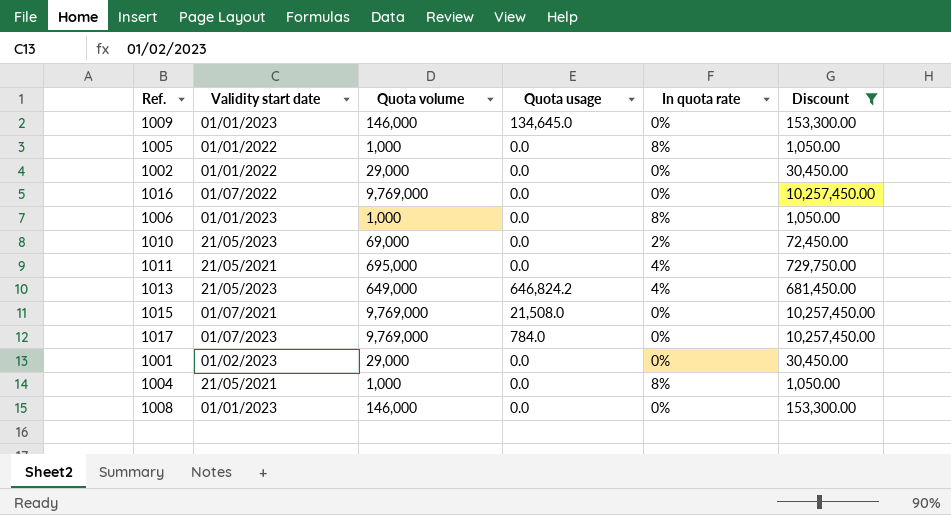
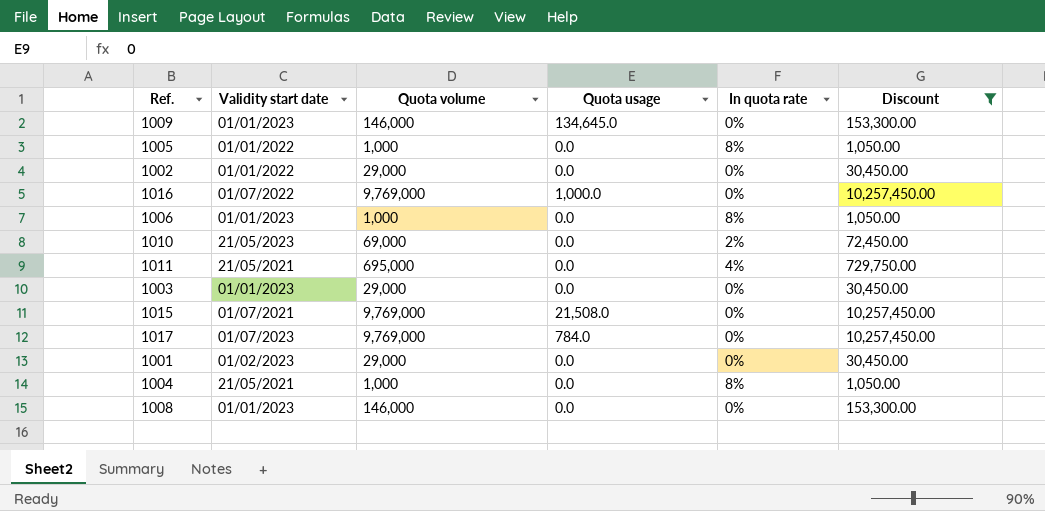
row 1013: 21/05/2023 | 649,000 | 646,824.2 | 4% | 681,450.00 -> none
1016 | Quota usage: 0.0 -> 1,000.0
row 1003: none -> 01/01/2023 | 29,000 | 0.0 | 0% | 30,450.00

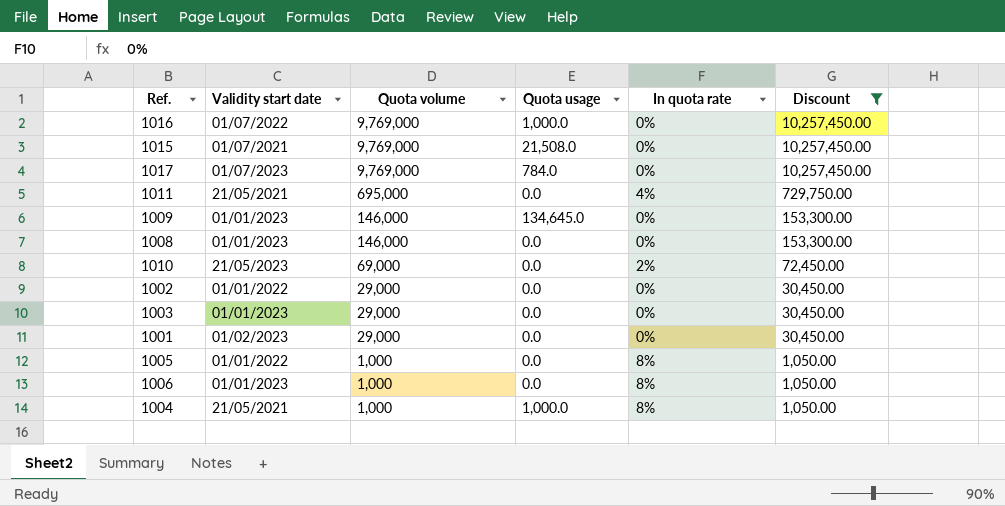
row order: none -> Quota volume descending
1004 | Quota usage: 0.0 -> 1,000.0

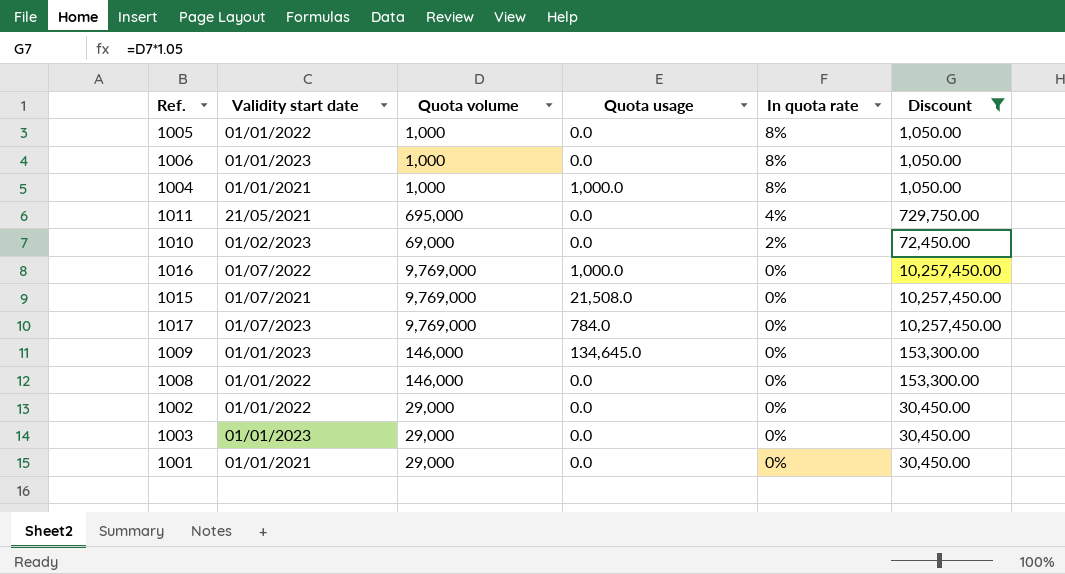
row order: Quota volume descending -> In quota rate descending
1004 | Validity start date: 21/05/2021 -> 01/01/2021
1010 | Validity start date: 21/05/2023 -> 01/02/2023
1008 | Validity start date: 01/01/2023 -> 01/01/2022
1001 | Validity start date: 01/02/2023 -> 01/01/2021

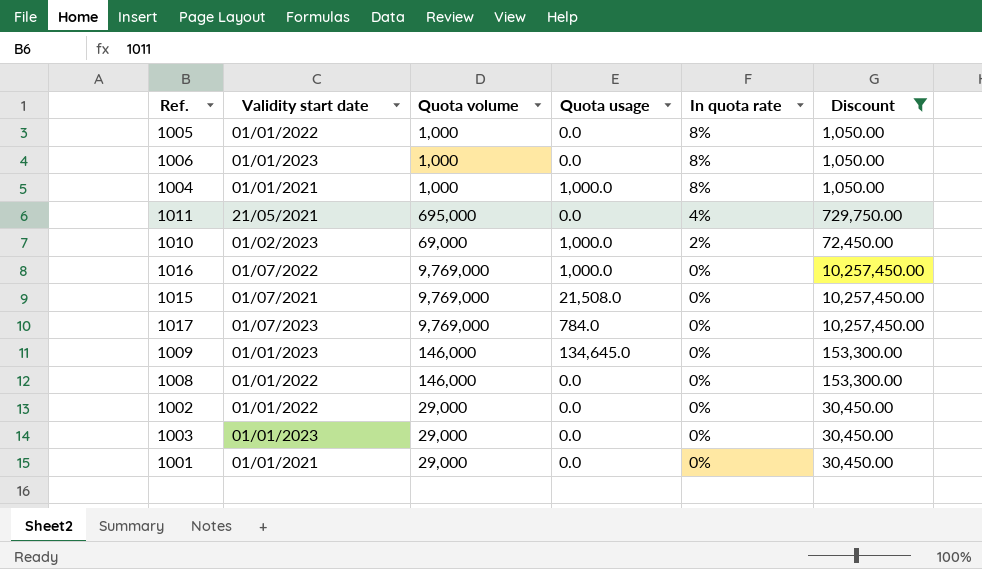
1010 | Quota usage: 0.0 -> 1,000.0

